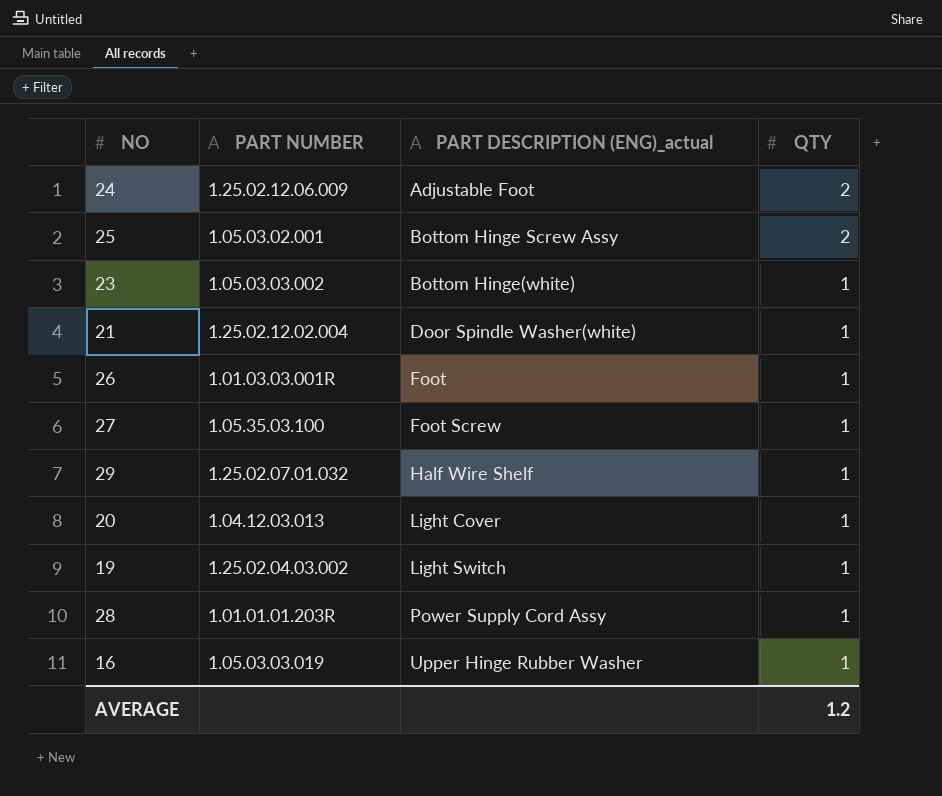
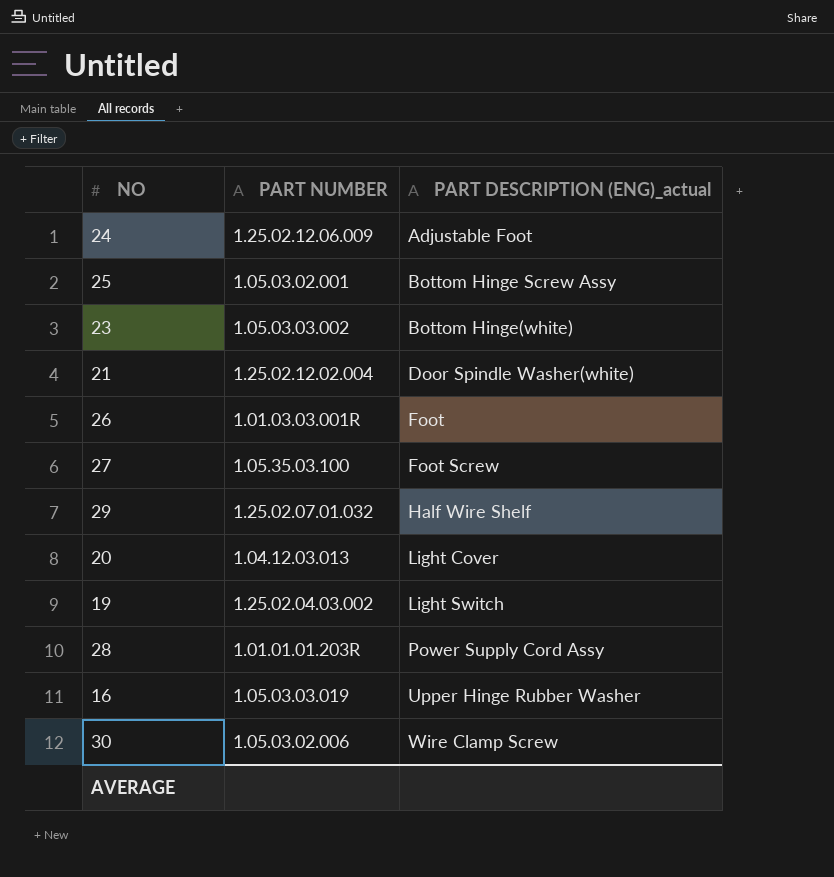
column QTY | position: 4 -> none
row 30: none -> 1.05.03.02.006 | Wire Clamp Screw

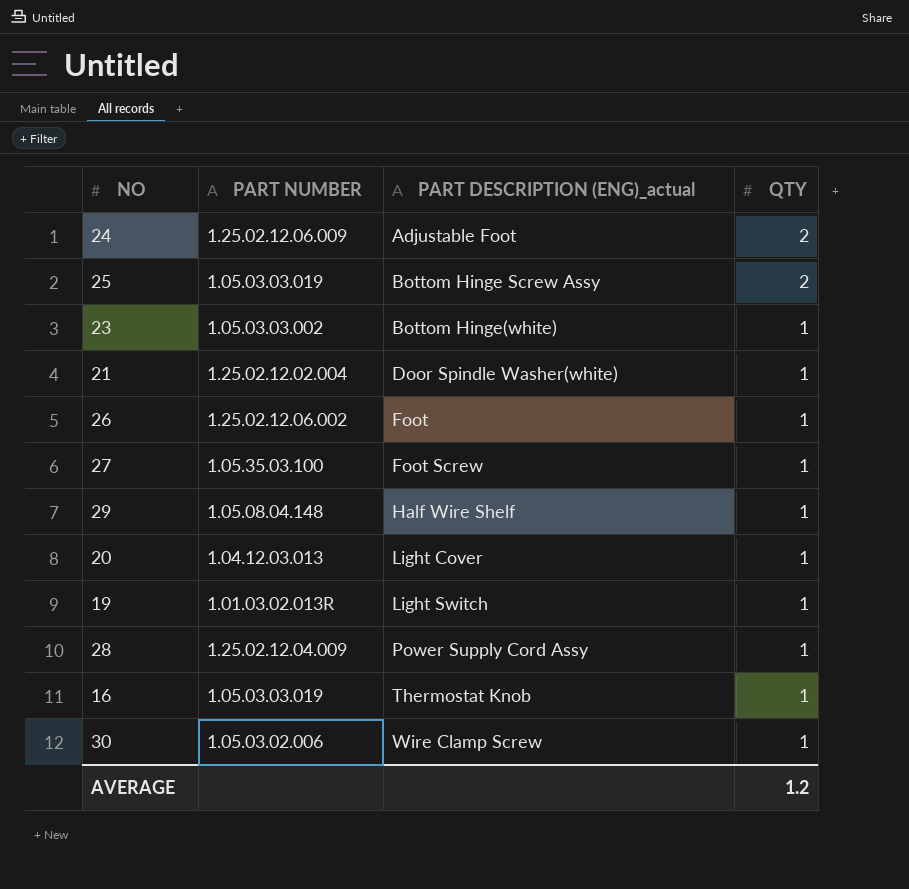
column QTY | position: none -> 4
25 | PART NUMBER: 1.05.03.02.001 -> 1.05.03.03.019
26 | PART NUMBER: 1.01.03.03.001R -> 1.25.02.12.06.002
29 | PART NUMBER: 1.25.02.07.01.032 -> 1.05.08.04.148
19 | PART NUMBER: 1.25.02.04.03.002 -> 1.01.03.02.013R
28 | PART NUMBER: 1.01.01.01.203R -> 1.25.02.12.04.009
16 | PART DESCRIPTION (ENG)_actual: Upper Hinge Rubber Washer -> Thermostat Knob

